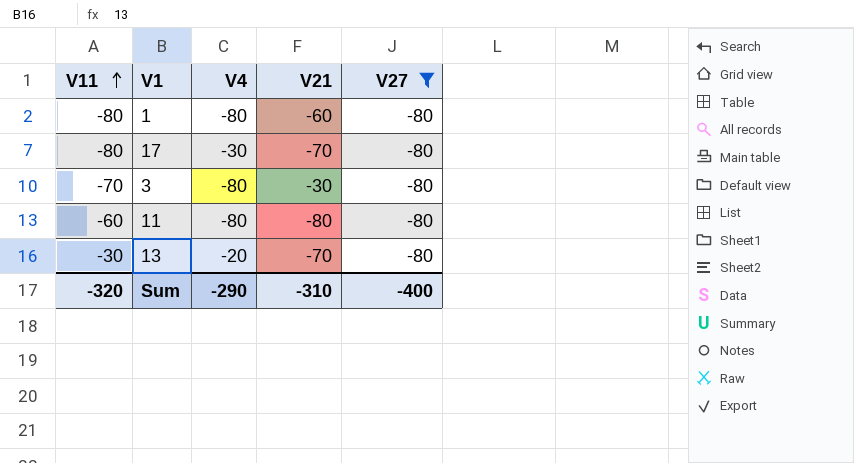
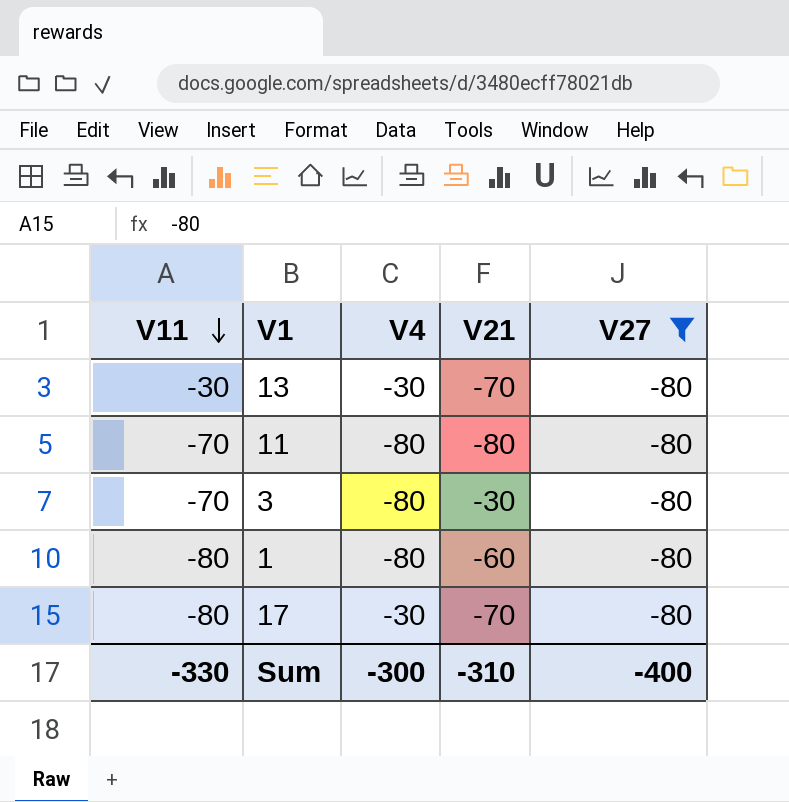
row order: V11 ascending -> V11 descending
13 | V4: -20 -> -30
11 | V11: -60 -> -70
Sum | V11: -320 -> -330
Sum | V4: -290 -> -300

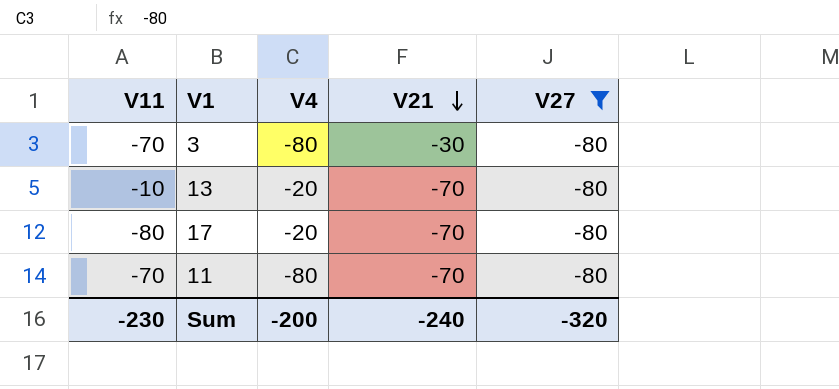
row order: V11 descending -> V21 descending
row 1: -80 | -80 | -60 | -80 -> none
13 | V11: -30 -> -10
13 | V4: -30 -> -20
17 | V4: -30 -> -20
11 | V21: -80 -> -70
Sum | V11: -330 -> -230
Sum | V4: -300 -> -200
Sum | V21: -310 -> -240
Sum | V27: -400 -> -320

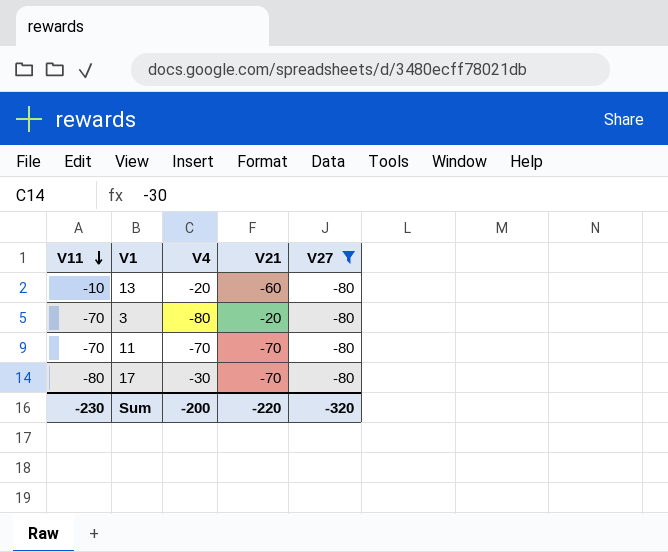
row order: V21 descending -> V11 descending
13 | V21: -70 -> -60
3 | V21: -30 -> -20
11 | V4: -80 -> -70
17 | V4: -20 -> -30
Sum | V21: -240 -> -220

